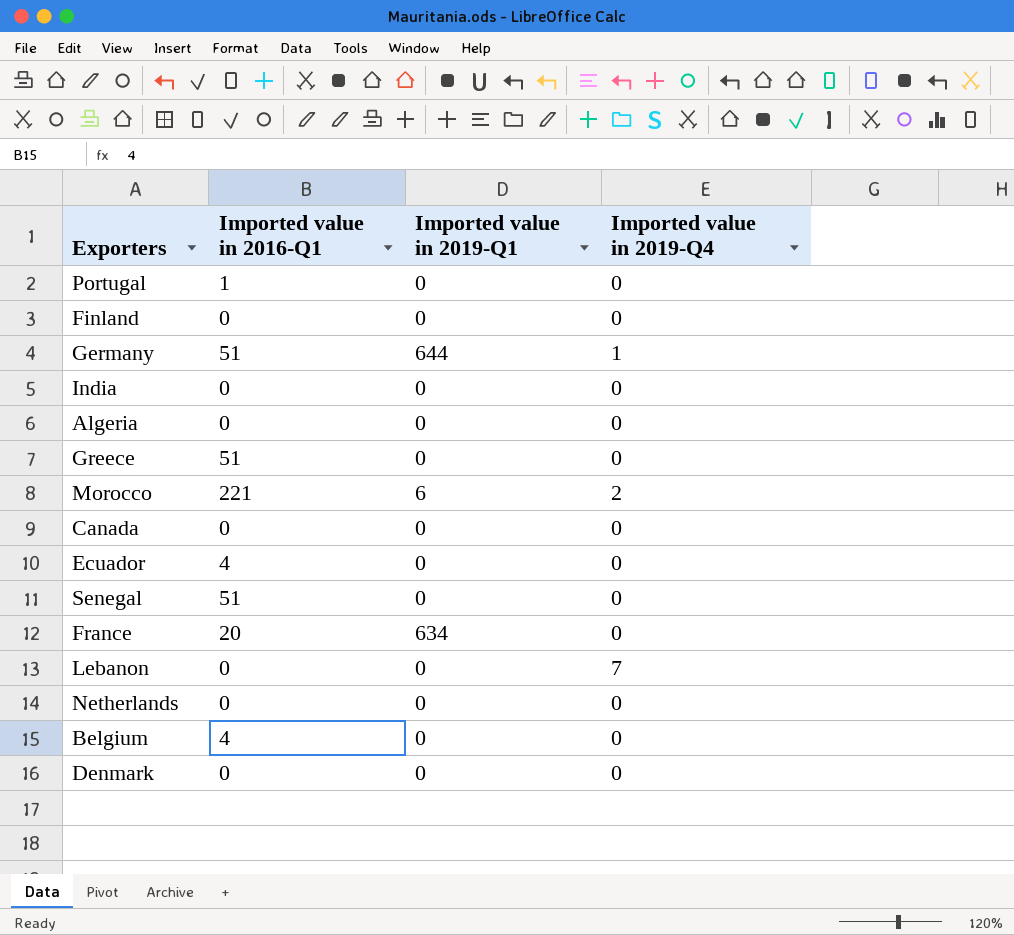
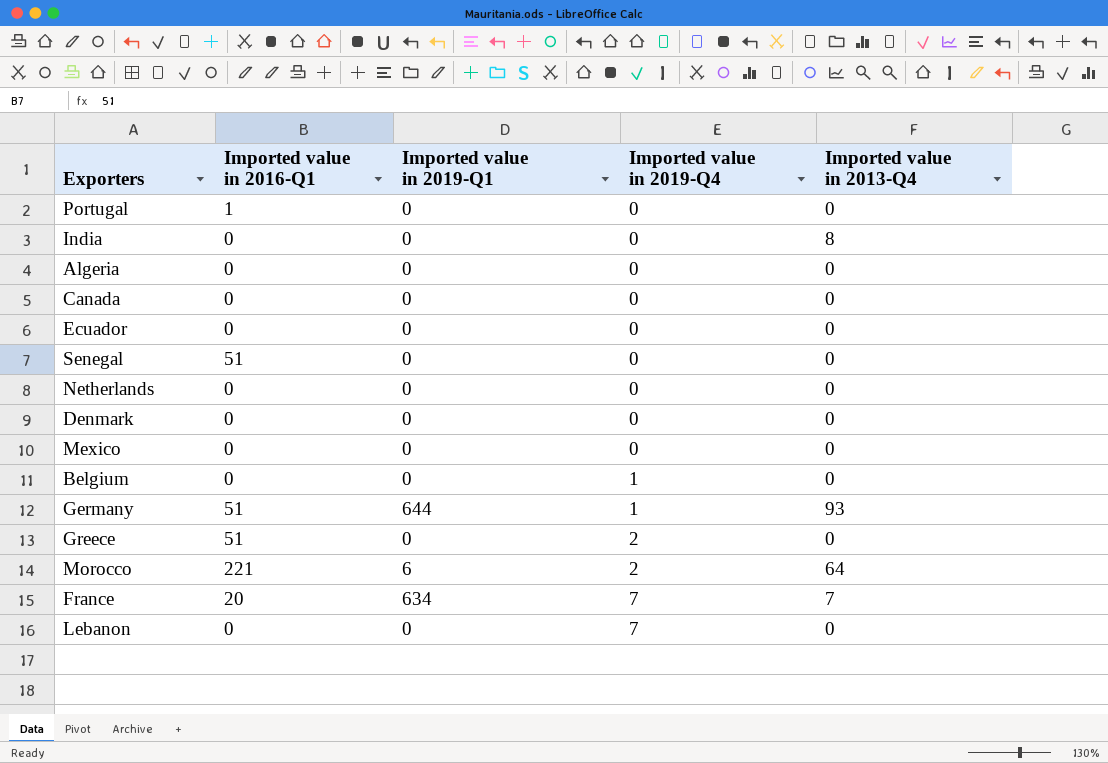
row order: none -> Imported value in 2019-Q4 ascending
column Imported value in 2013-Q4 | position: none -> 5
row Finland: 0 | 0 | 0 -> none
Ecuador | Imported value in 2016-Q1: 4 -> 0
row Mexico: none -> 0 | 0 | 0 | 0
Belgium | Imported value in 2016-Q1: 4 -> 0
Belgium | Imported value in 2019-Q4: 0 -> 1
Greece | Imported value in 2019-Q4: 0 -> 2
France | Imported value in 2019-Q4: 0 -> 7

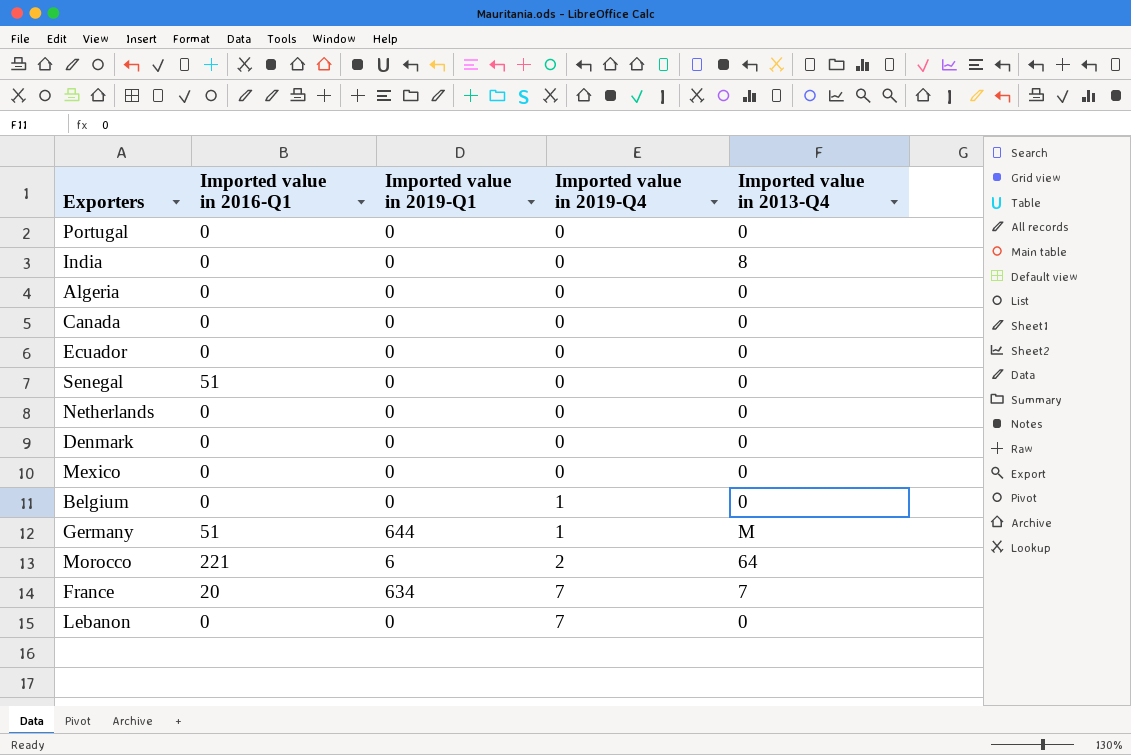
row Greece: 51 | 0 | 2 | 0 -> none
Portugal | Imported value in 2016-Q1: 1 -> 0
Germany | Imported value in 2013-Q4: 93 -> M

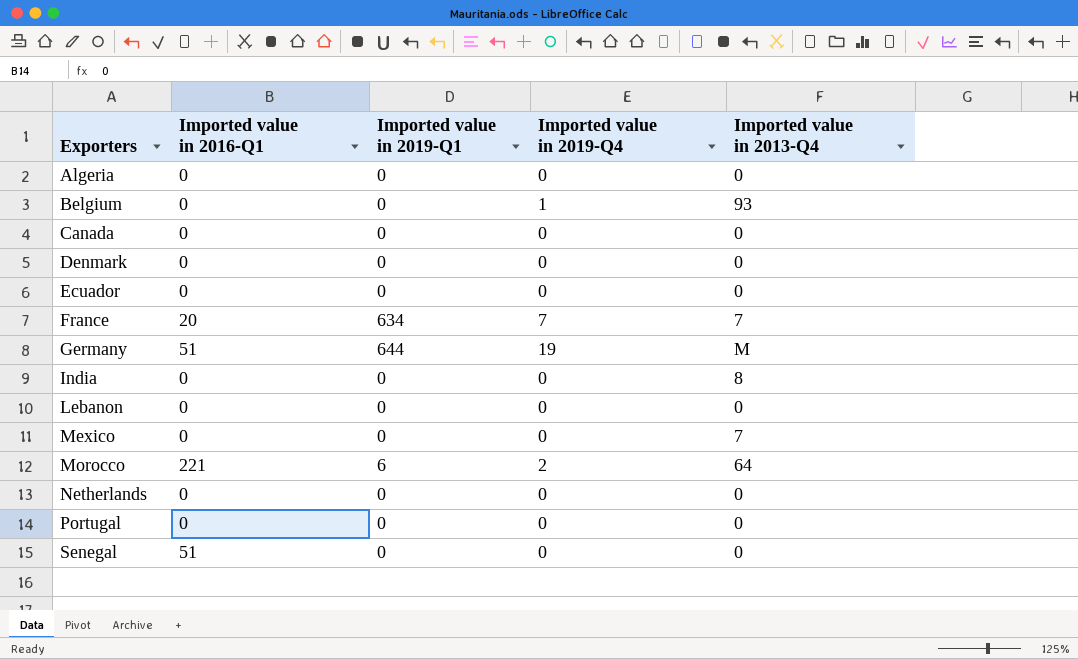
row order: Imported value in 2019-Q4 ascending -> Exporters ascending
Belgium | Imported value in 2013-Q4: 0 -> 93
Germany | Imported value in 2019-Q4: 1 -> 19
Lebanon | Imported value in 2019-Q4: 7 -> 0
Mexico | Imported value in 2013-Q4: 0 -> 7

